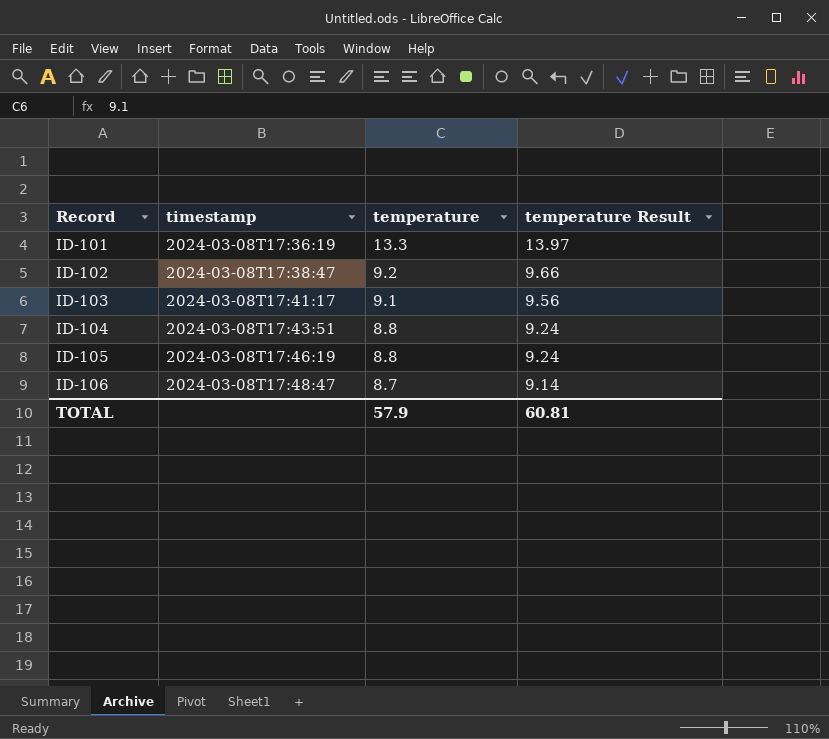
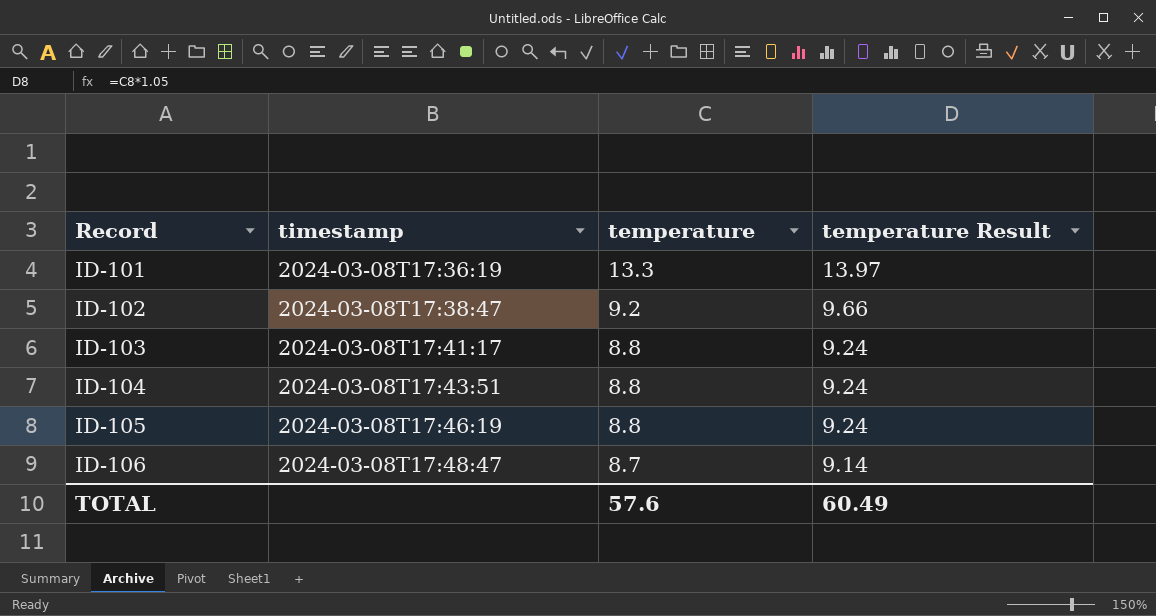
ID-103 | temperature: 9.1 -> 8.8
ID-103 | temperature Result: 9.56 -> 9.24
TOTAL | temperature: 57.9 -> 57.6
TOTAL | temperature Result: 60.81 -> 60.49

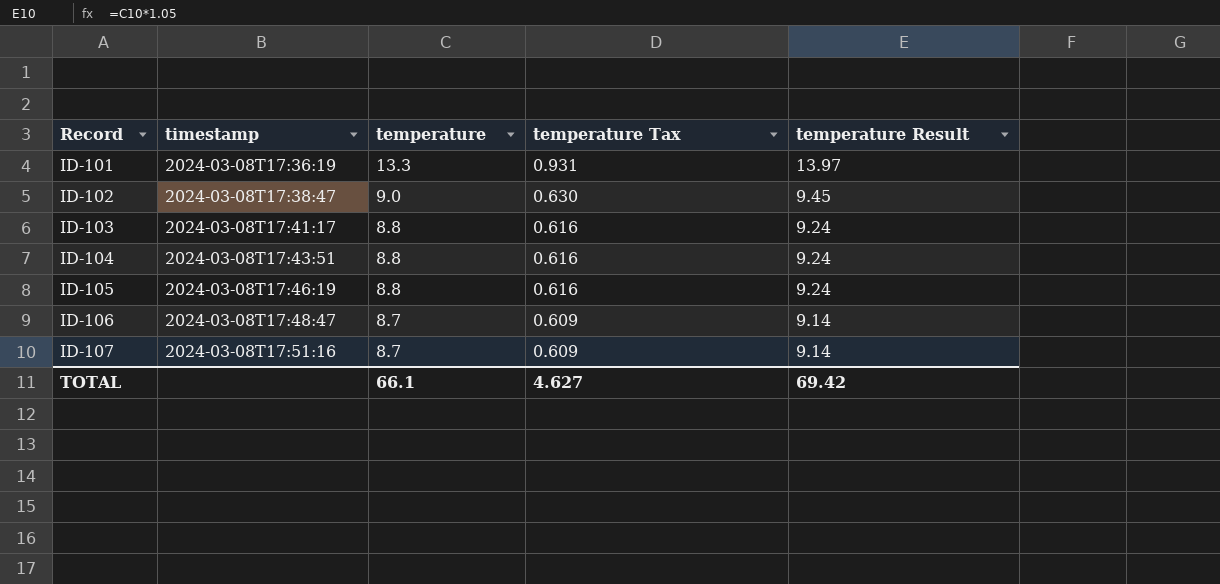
column temperature Tax | formula: none -> [temperature] * 0.07
ID-102 | temperature: 9.2 -> 9.0
ID-102 | temperature Result: 9.66 -> 9.45
row ID-107: none -> 2024-03-08T17:51:16 | 8.7 | 0.609 | 9.14
TOTAL | temperature: 57.6 -> 66.1
TOTAL | temperature Result: 60.49 -> 69.42

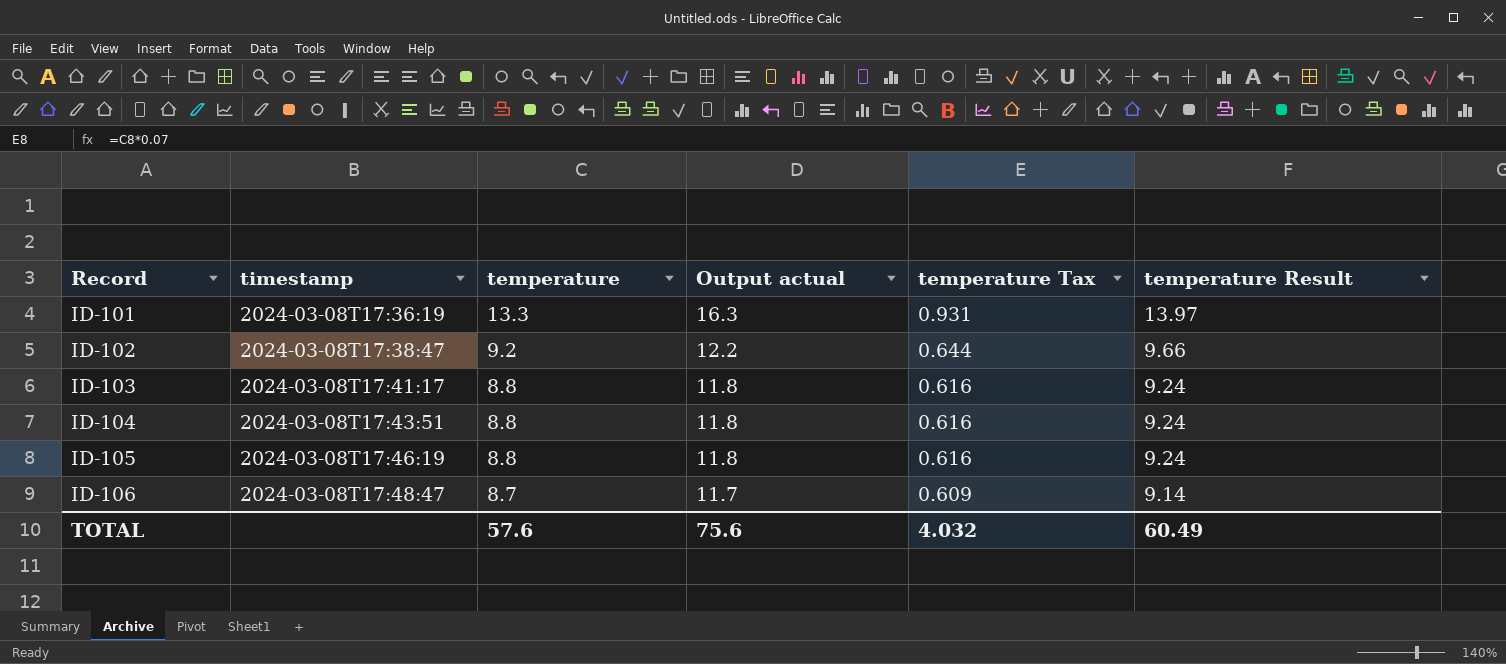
column Output actual | formula: none -> [temperature] + 3
row ID-107: 2024-03-08T17:51:16 | 8.7 | 0.609 | 9.14 -> none
ID-102 | temperature: 9.0 -> 9.2
ID-102 | temperature Tax: 0.630 -> 0.644
ID-102 | temperature Result: 9.45 -> 9.66
TOTAL | temperature: 66.1 -> 57.6
TOTAL | temperature Tax: 4.627 -> 4.032
TOTAL | temperature Result: 69.42 -> 60.49

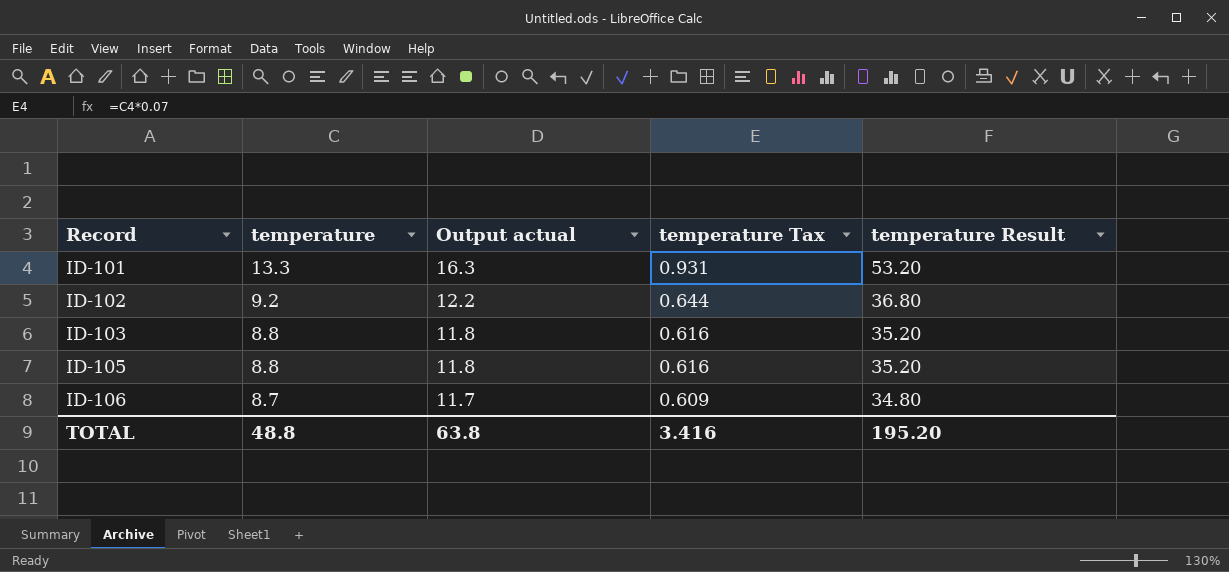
column timestamp | position: 2 -> none
column temperature Result | formula: [temperature] * 1.05 -> [temperature] * 4
row ID-104: 2024-03-08T17:43:51 | 8.8 | 11.8 | 0.616 | 9.24 -> none
TOTAL | temperature: 57.6 -> 48.8
TOTAL | Output actual: 75.6 -> 63.8
TOTAL | temperature Tax: 4.032 -> 3.416
TOTAL | temperature Result: 60.49 -> 195.20

